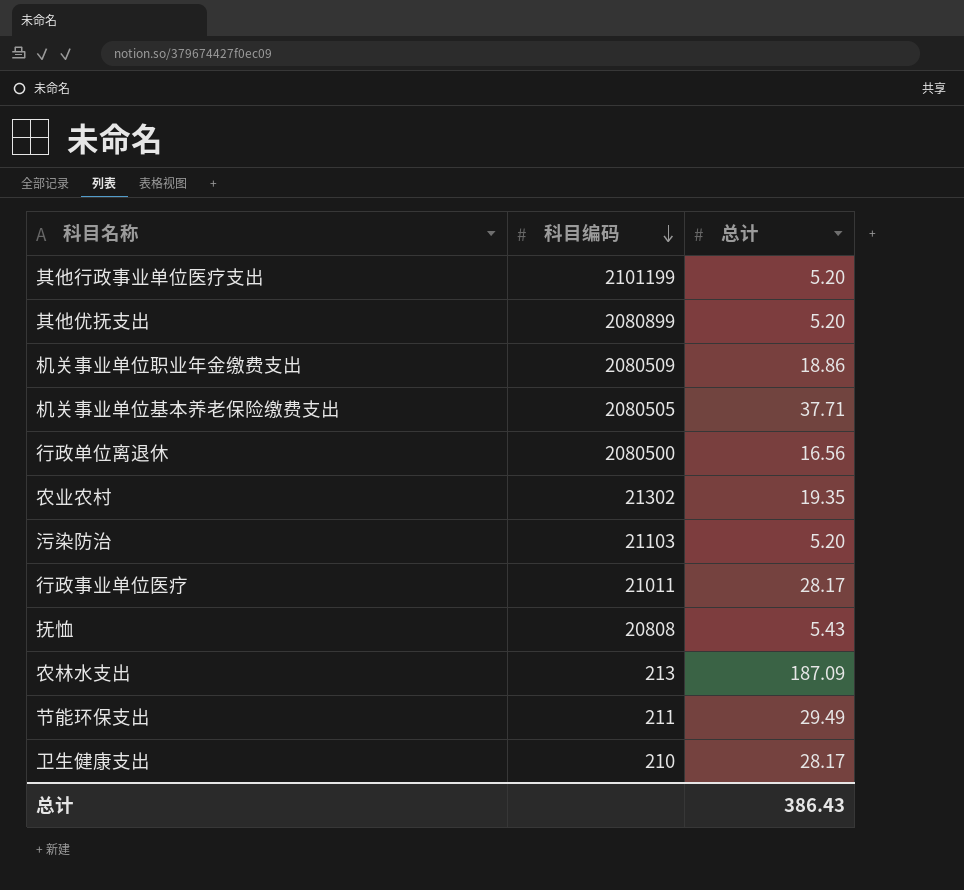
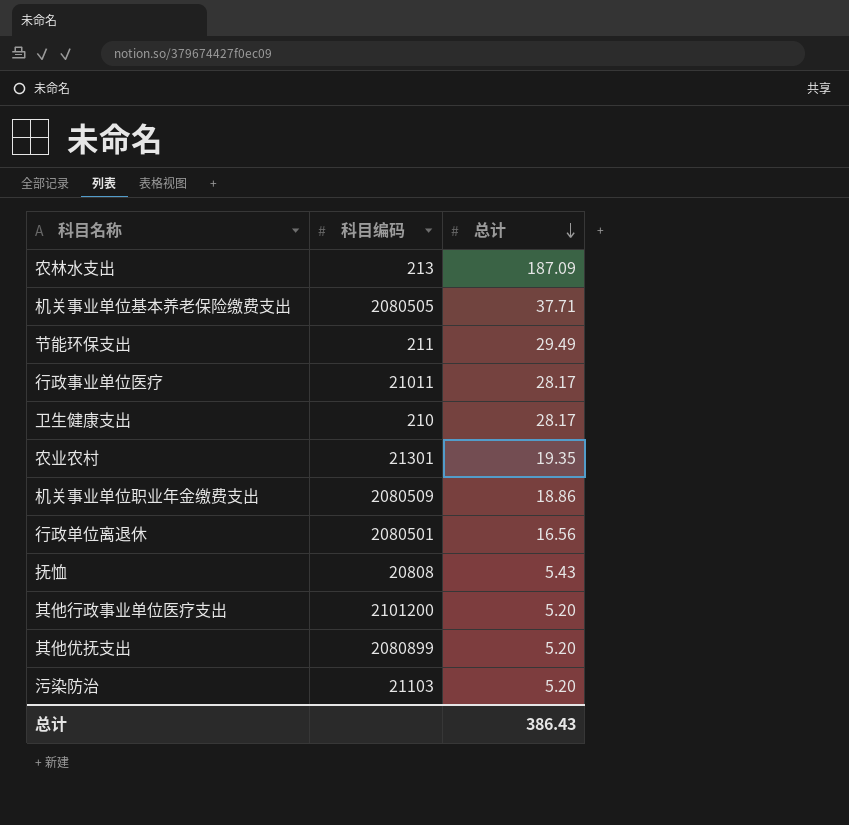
row order: 科目编码 descending -> 总计 descending
农业农村 | 科目编码: 21302 -> 21301
行政单位离退休 | 科目编码: 2080500 -> 2080501
其他行政事业单位医疗支出 | 科目编码: 2101199 -> 2101200

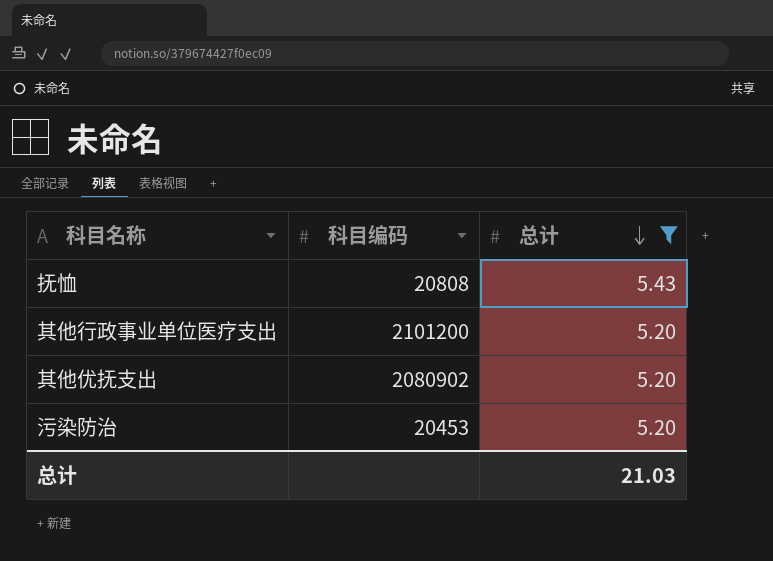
filter: none -> 总计 <= 5.43
其他优抚支出 | 科目编码: 2080899 -> 2080902
污染防治 | 科目编码: 21103 -> 20453
总计 | 总计: 386.43 -> 21.03

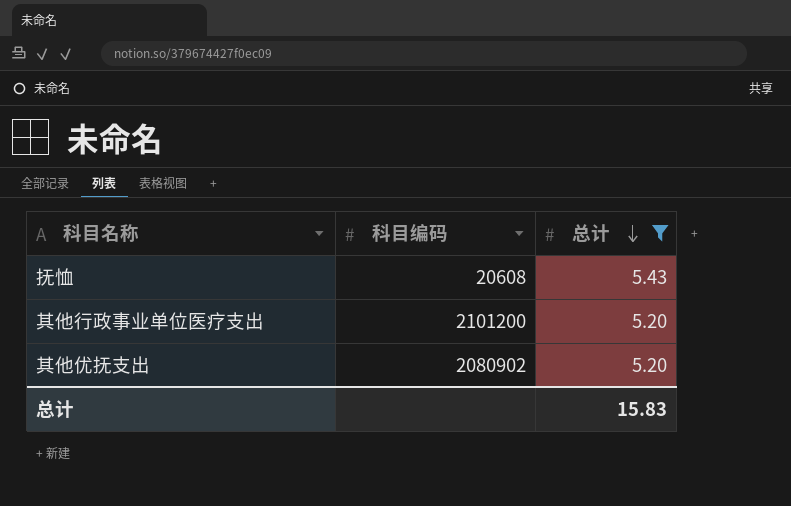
row 污染防治: 20453 | 5.20 -> none
抚恤 | 科目编码: 20808 -> 20608
总计 | 总计: 21.03 -> 15.83

